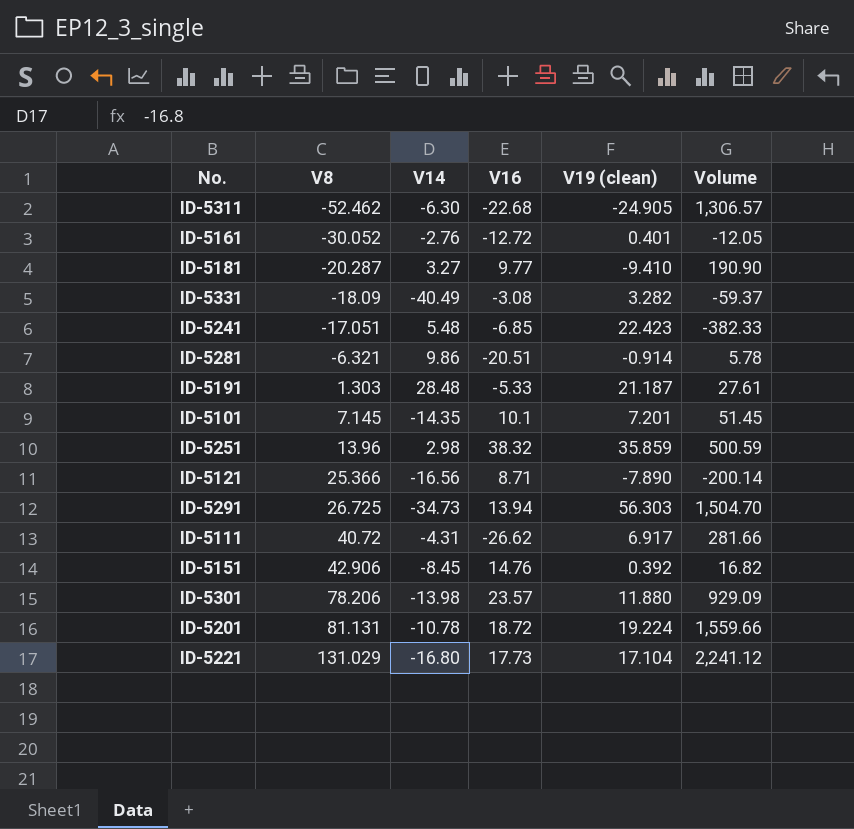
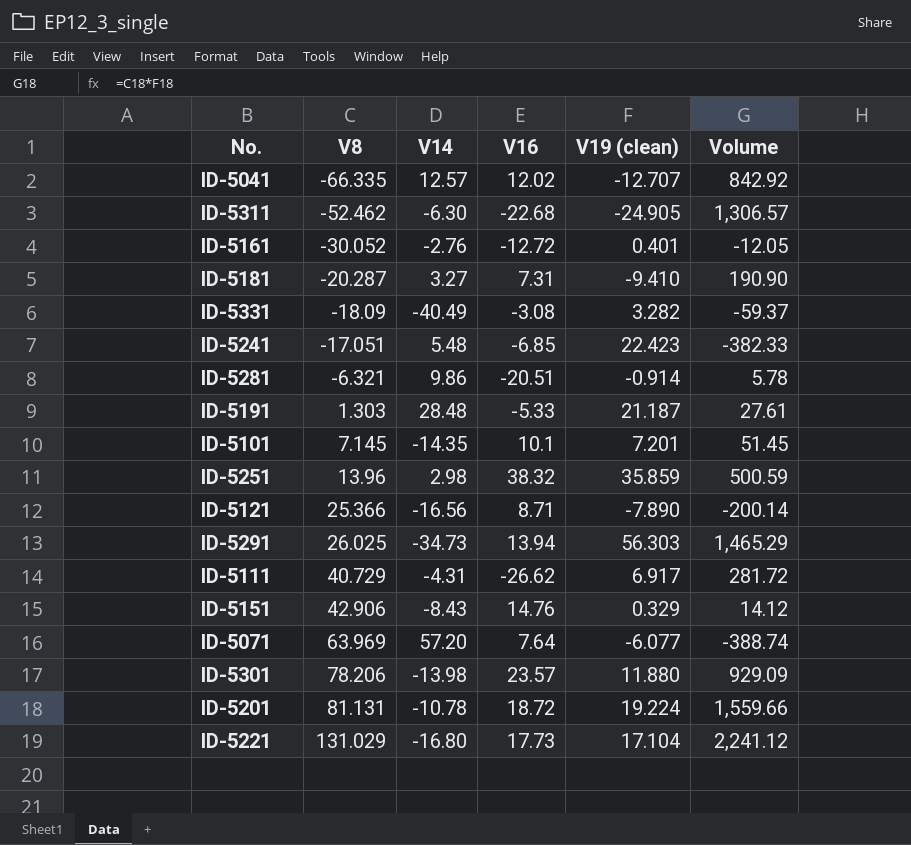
row ID-5041: none -> -66.335 | 12.57 | 12.02 | -12.707 | 842.92
ID-5181 | V16: 9.77 -> 7.31
ID-5291 | V8: 26.725 -> 26.025
ID-5291 | Volume: 1,504.70 -> 1,465.29
ID-5111 | V8: 40.72 -> 40.729
ID-5111 | Volume: 281.66 -> 281.72
ID-5151 | V14: -8.45 -> -8.43
ID-5151 | V19 (clean): 0.392 -> 0.329
ID-5151 | Volume: 16.82 -> 14.12
row ID-5071: none -> 63.969 | 57.20 | 7.64 | -6.077 | -388.74

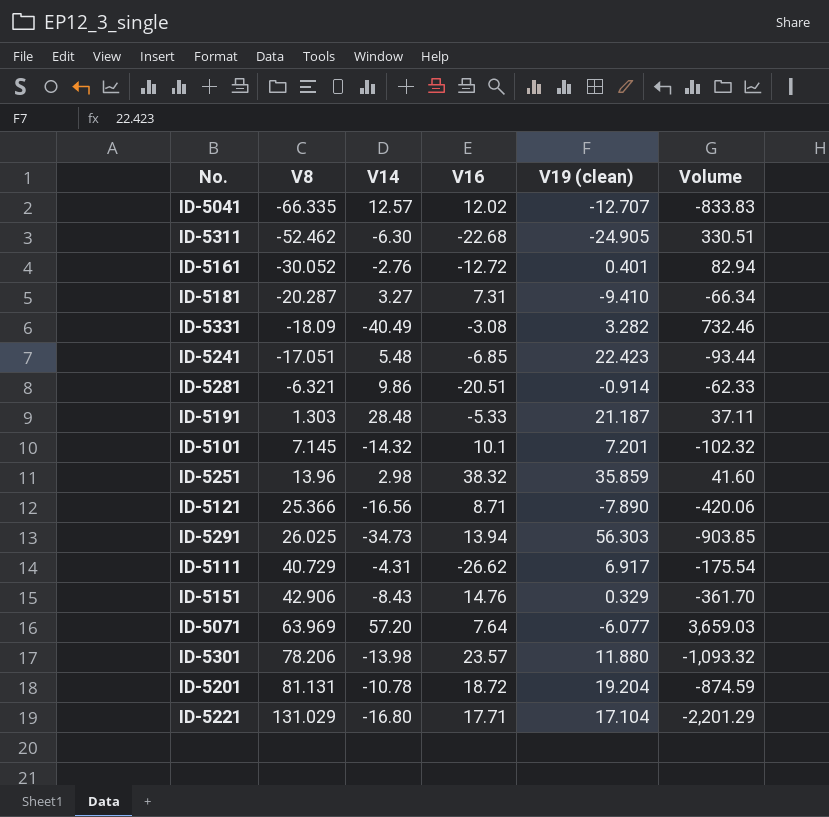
column Volume | formula: [V8] * [V19 (clean)] -> [V8] * [V14]
ID-5101 | V14: -14.35 -> -14.32
ID-5201 | V19 (clean): 19.224 -> 19.204
ID-5221 | V16: 17.73 -> 17.71

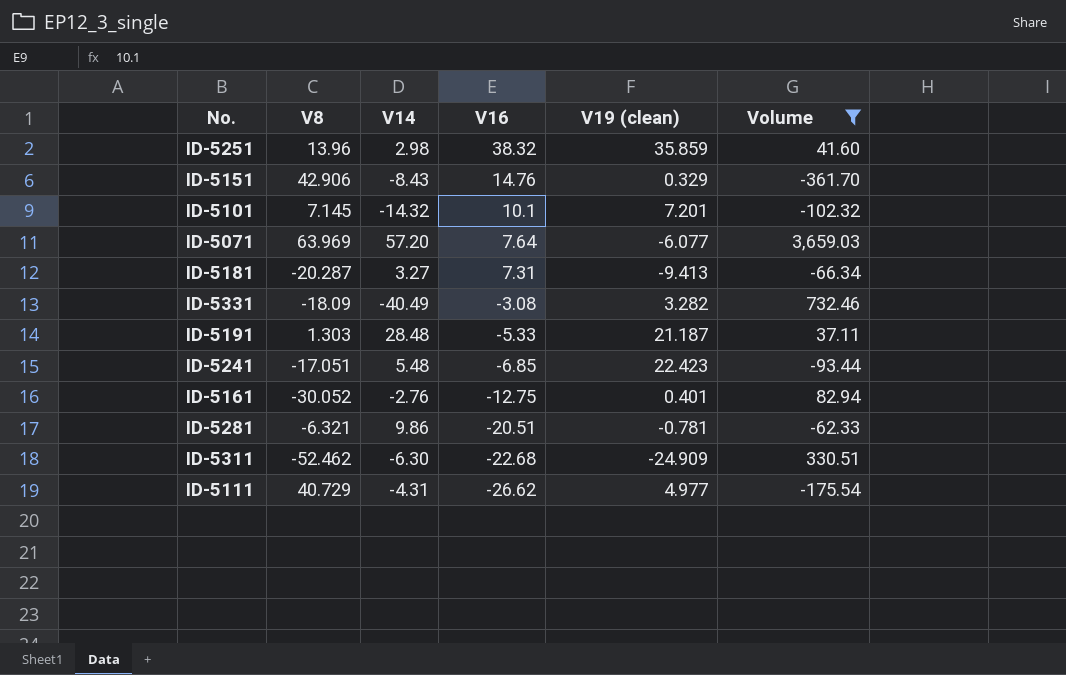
filter: none -> Volume >= -361.70
row order: V8 ascending -> V16 descending
ID-5181 | V19 (clean): -9.410 -> -9.413
ID-5161 | V16: -12.72 -> -12.75
ID-5281 | V19 (clean): -0.914 -> -0.781
ID-5311 | V19 (clean): -24.905 -> -24.909
ID-5111 | V19 (clean): 6.917 -> 4.977

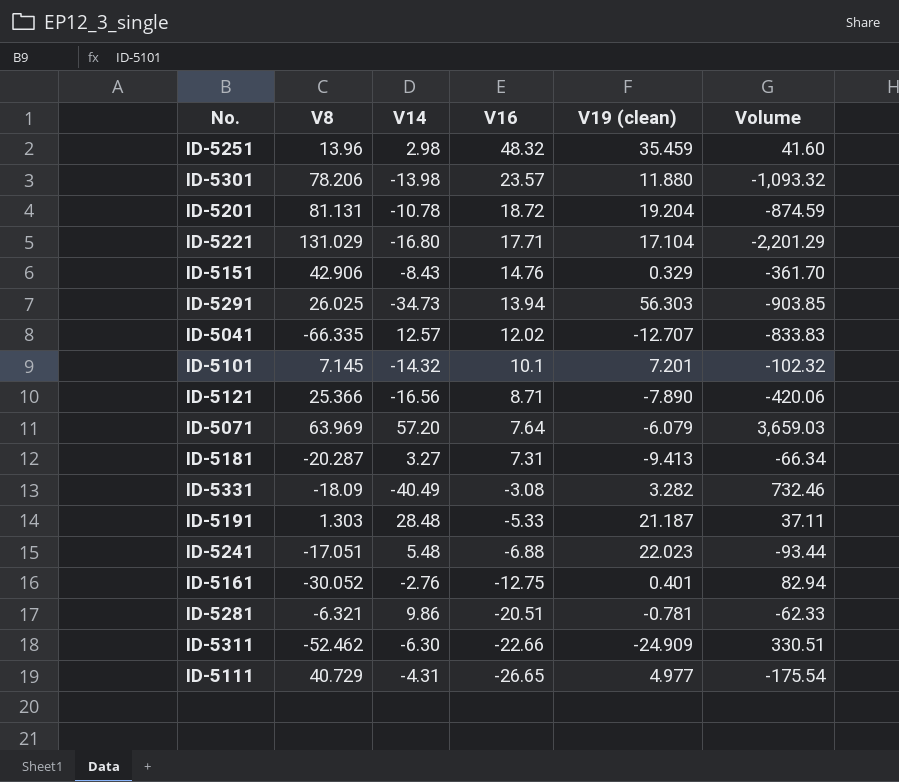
filter: Volume >= -361.70 -> none
ID-5251 | V16: 38.32 -> 48.32
ID-5251 | V19 (clean): 35.859 -> 35.459
ID-5071 | V19 (clean): -6.077 -> -6.079
ID-5241 | V16: -6.85 -> -6.88
ID-5241 | V19 (clean): 22.423 -> 22.023
ID-5311 | V16: -22.68 -> -22.66
ID-5111 | V16: -26.62 -> -26.65

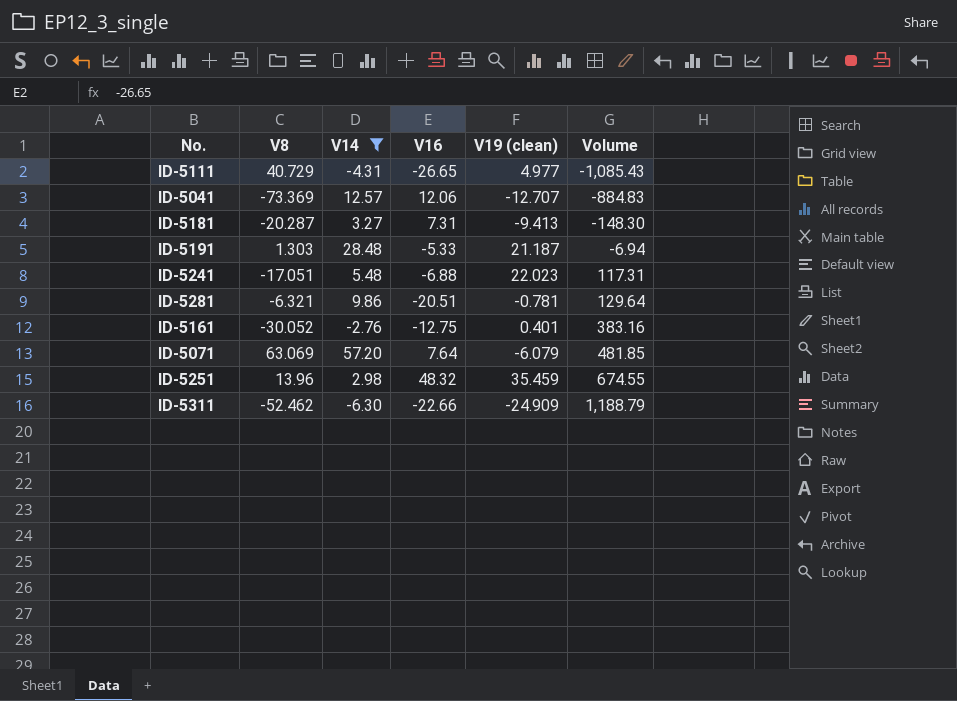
filter: none -> V14 >= -6.30
row order: V16 descending -> Volume ascending
column Volume | formula: [V8] * [V14] -> [V8] * [V16]
ID-5041 | V8: -66.335 -> -73.369
ID-5041 | V16: 12.02 -> 12.06
ID-5071 | V8: 63.969 -> 63.069

